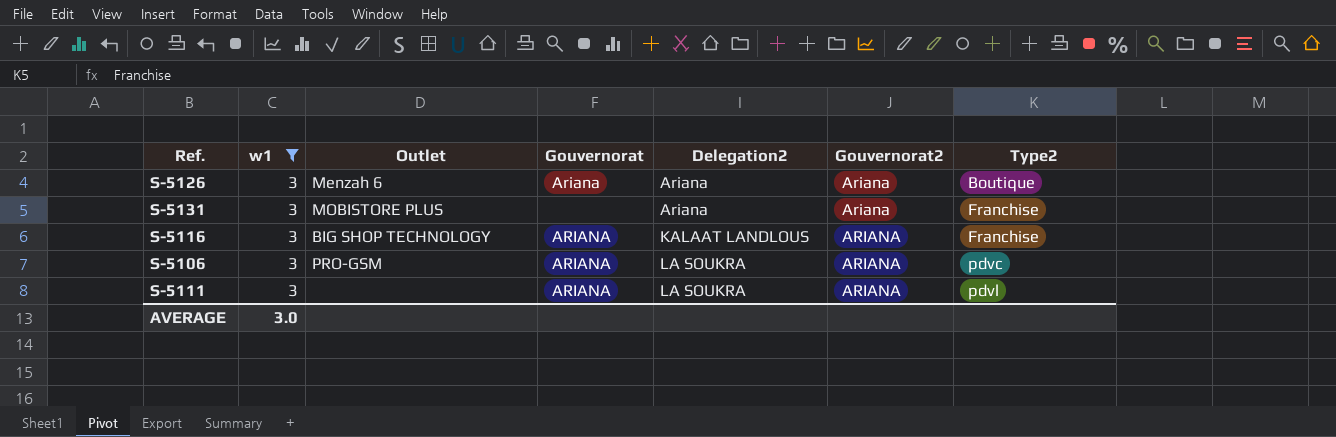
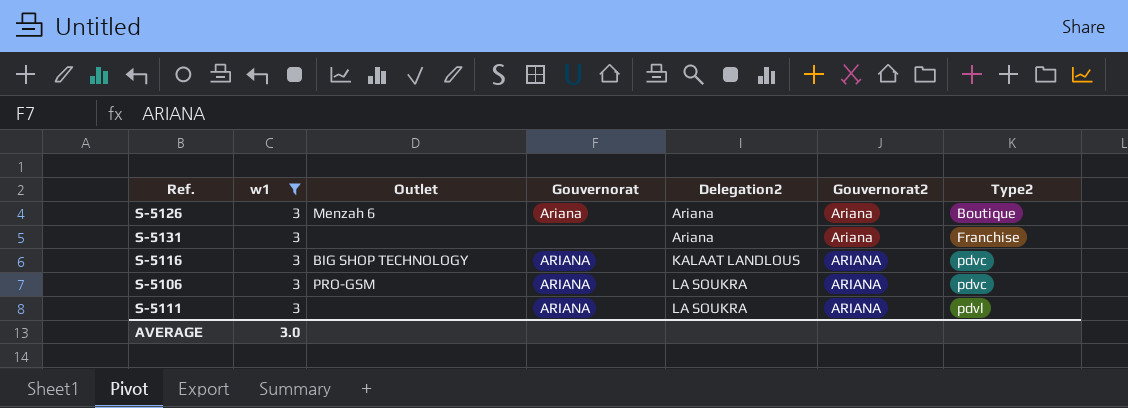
S-5131 | Outlet: MOBISTORE PLUS -> none
S-5116 | Type2: Franchise -> pdvc

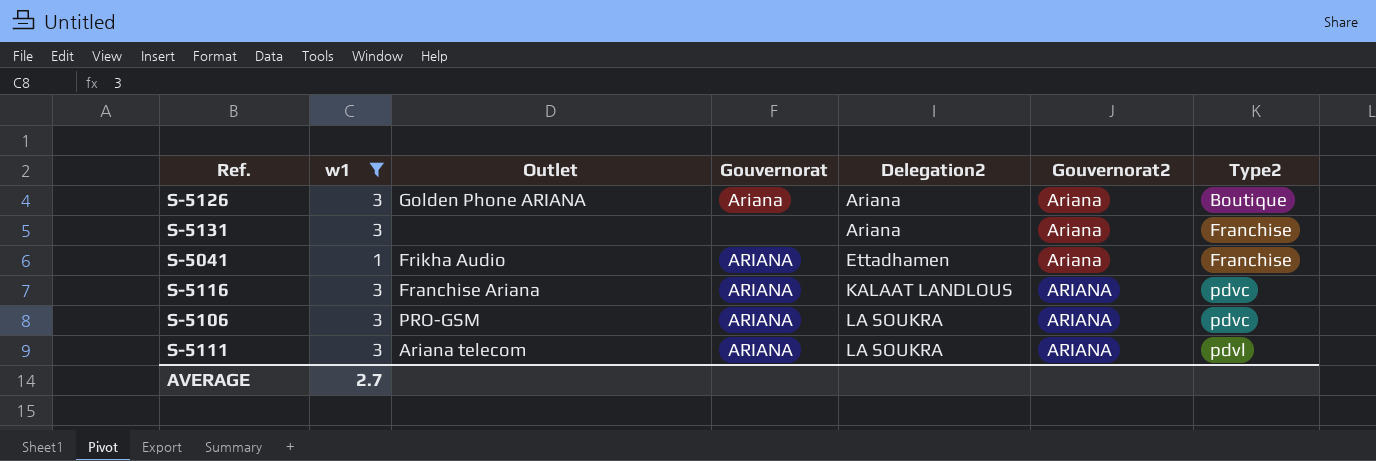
S-5126 | Outlet: Menzah 6 -> Golden Phone ARIANA
row S-5041: none -> 1 | Frikha Audio | ARIANA | Ettadhamen | Ariana | Franchise
S-5116 | Outlet: BIG SHOP TECHNOLOGY -> Franchise Ariana
S-5111 | Outlet: none -> Ariana telecom
AVERAGE | w1: 3.0 -> 2.7

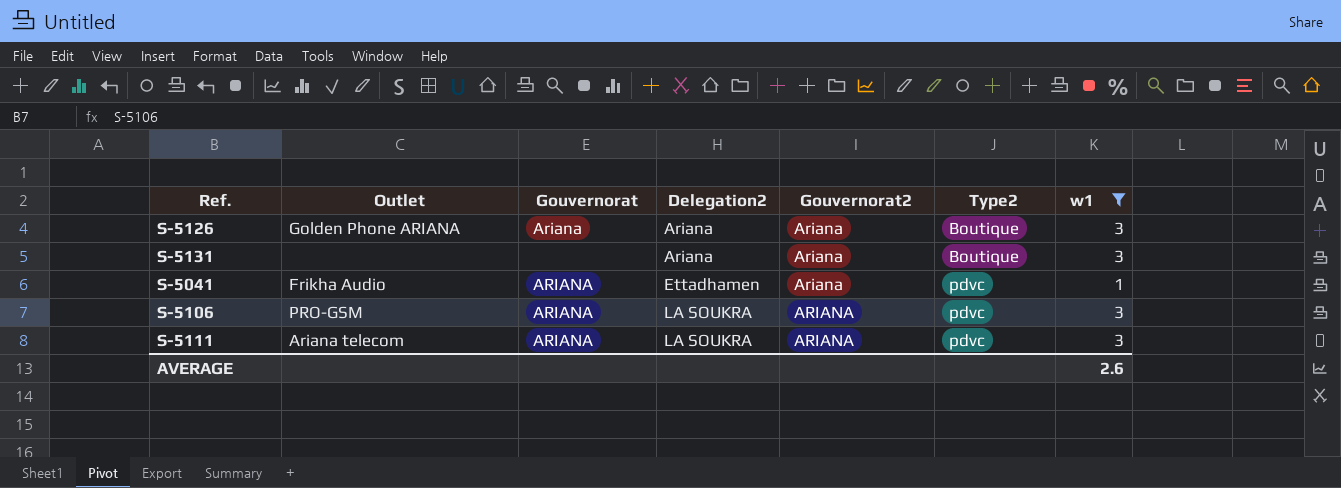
column w1 | position: 2 -> 7
row S-5116: 3 | Franchise Ariana | ARIANA | KALAAT LANDLOUS | ARIANA | pdvc -> none
S-5131 | Type2: Franchise -> Boutique
S-5041 | Type2: Franchise -> pdvc
S-5111 | Type2: pdvl -> pdvc
AVERAGE | w1: 2.7 -> 2.6

